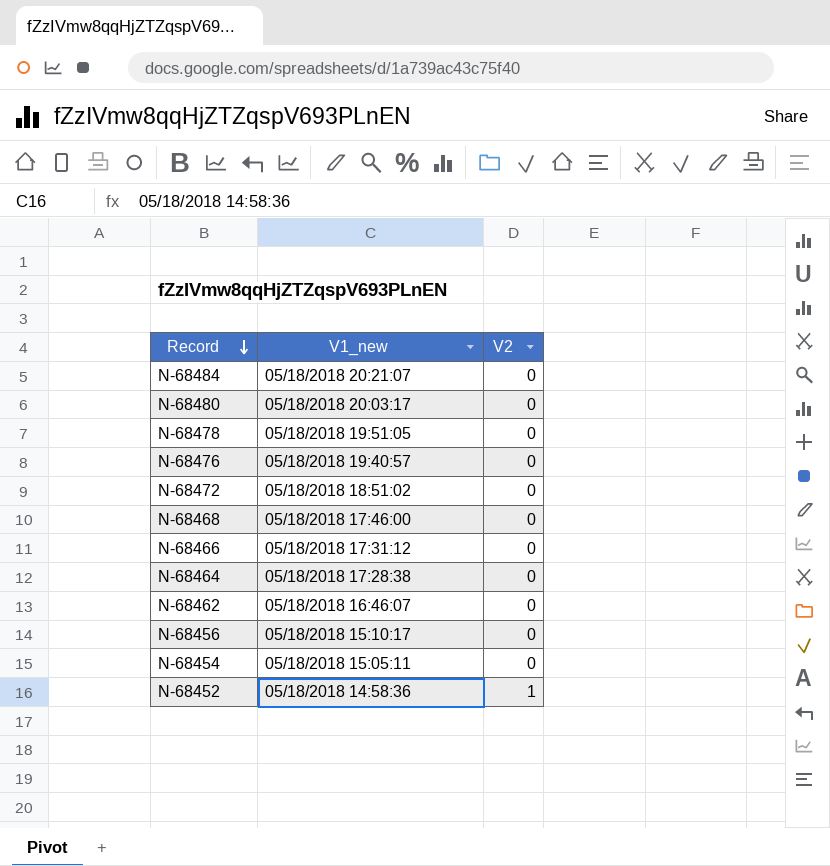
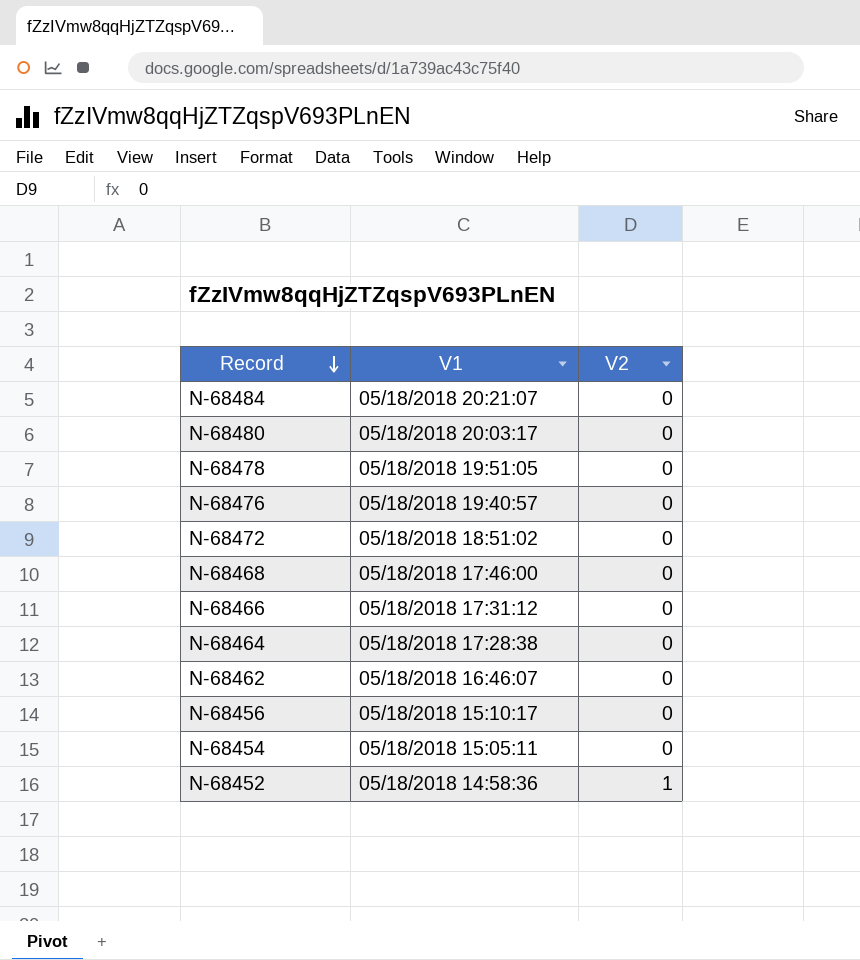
column name: V1_new -> V1

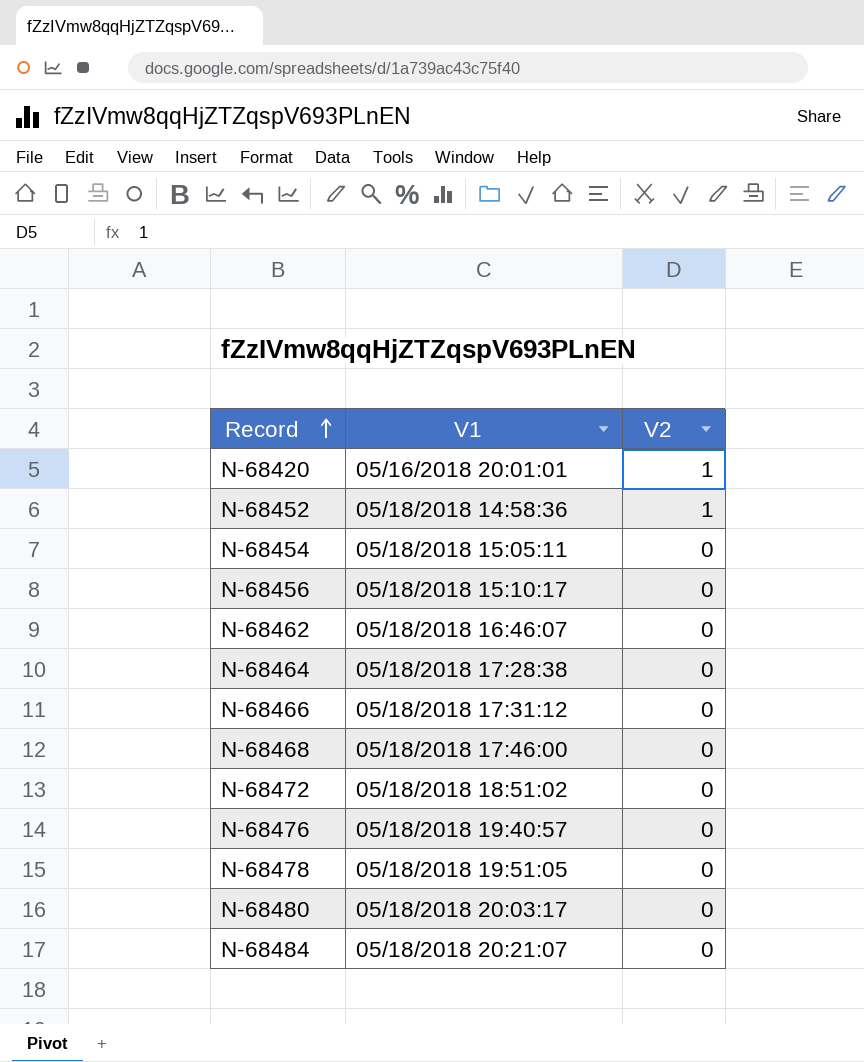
row order: Record descending -> Record ascending
row N-68420: none -> 05/16/2018 20:01:01 | 1

